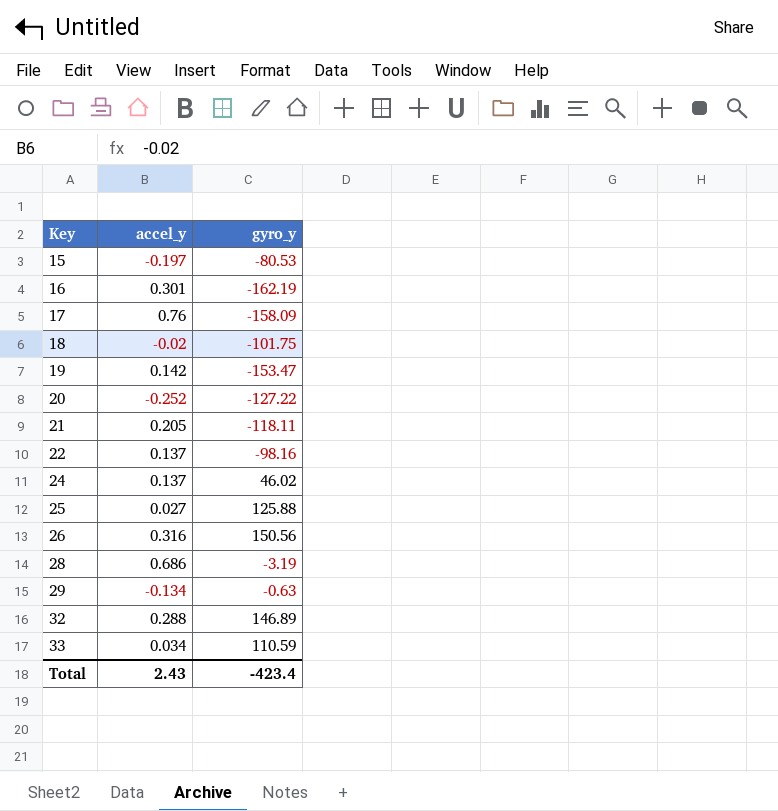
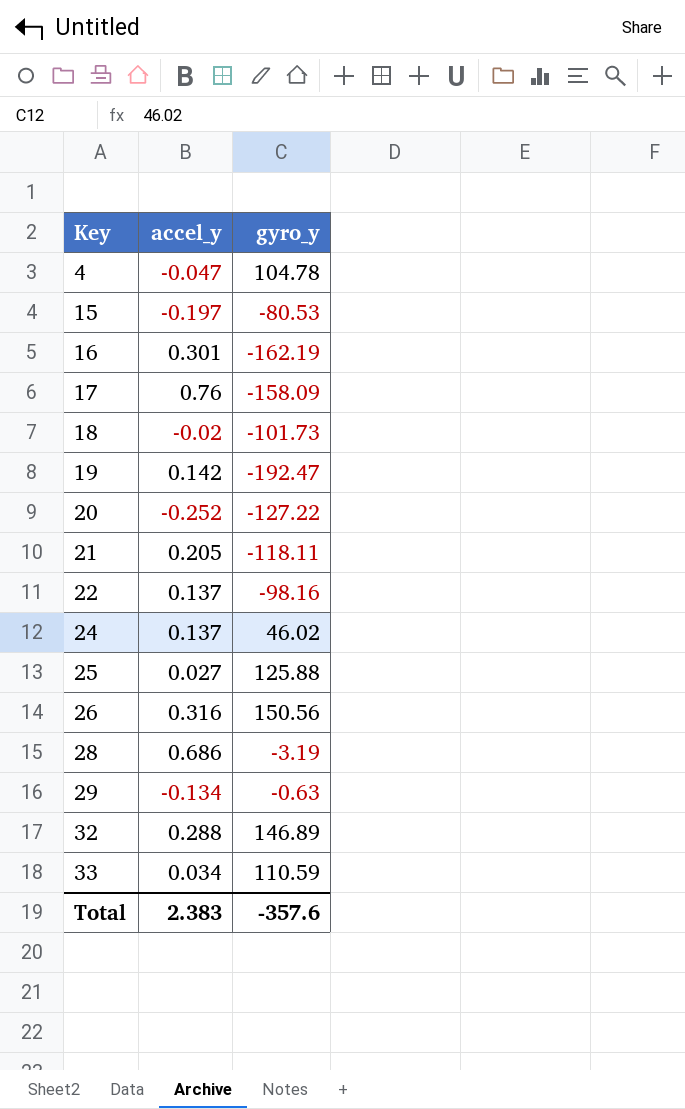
row 4: none -> -0.047 | 104.78
18 | gyro_y: -101.75 -> -101.73
19 | gyro_y: -153.47 -> -192.47
Total | accel_y: 2.43 -> 2.383
Total | gyro_y: -423.4 -> -357.6

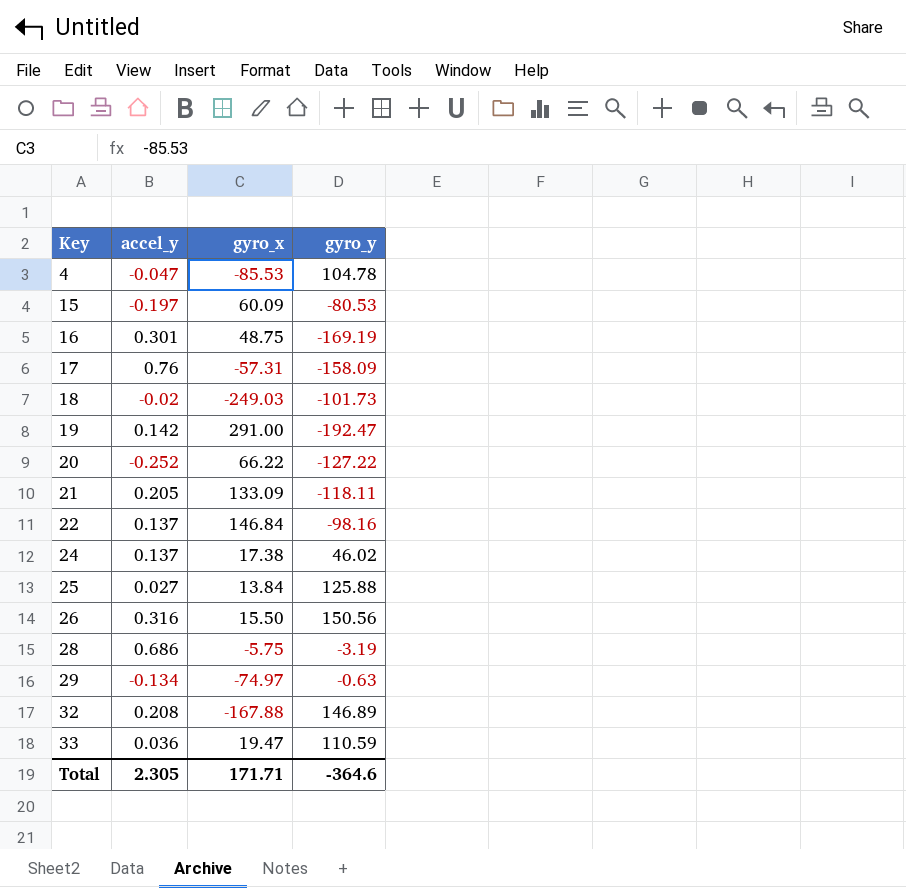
column gyro_x | position: none -> 3
16 | gyro_y: -162.19 -> -169.19
32 | accel_y: 0.288 -> 0.208
33 | accel_y: 0.034 -> 0.036
Total | accel_y: 2.383 -> 2.305
Total | gyro_y: -357.6 -> -364.6

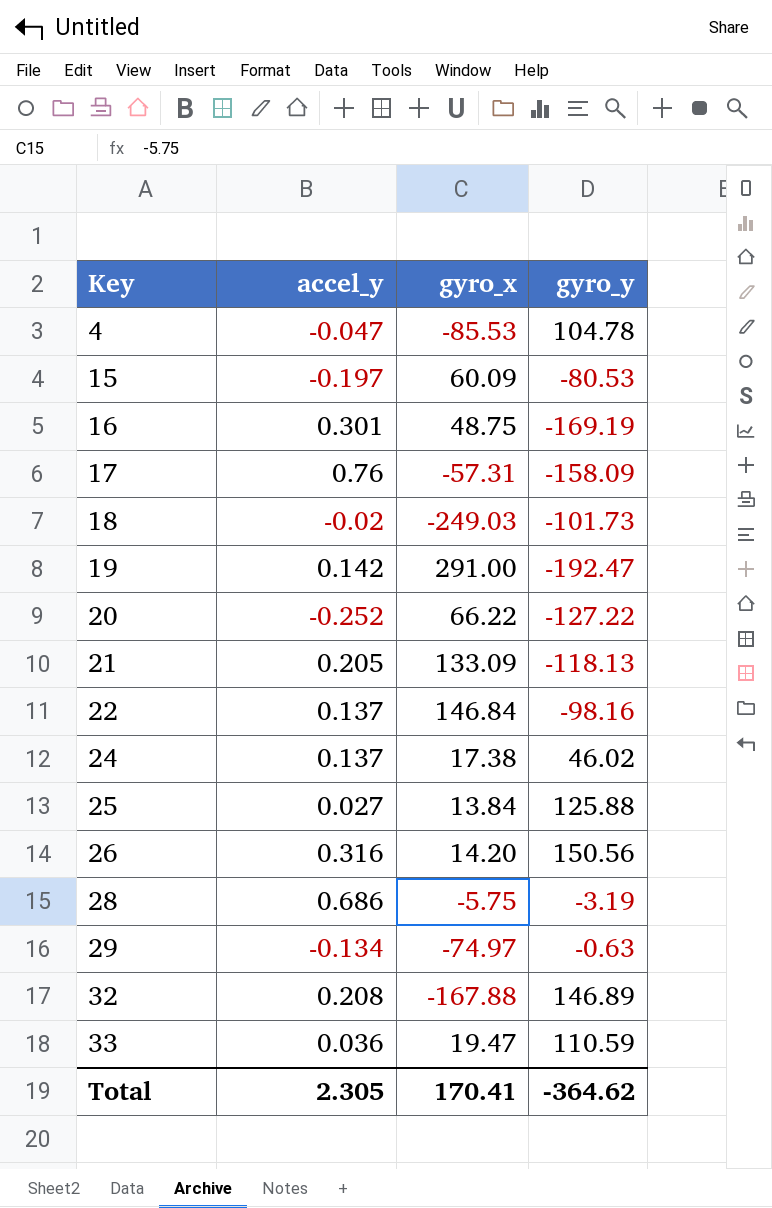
21 | gyro_y: -118.11 -> -118.13
26 | gyro_x: 15.50 -> 14.20
Total | gyro_x: 171.71 -> 170.41
Total | gyro_y: -364.6 -> -364.62

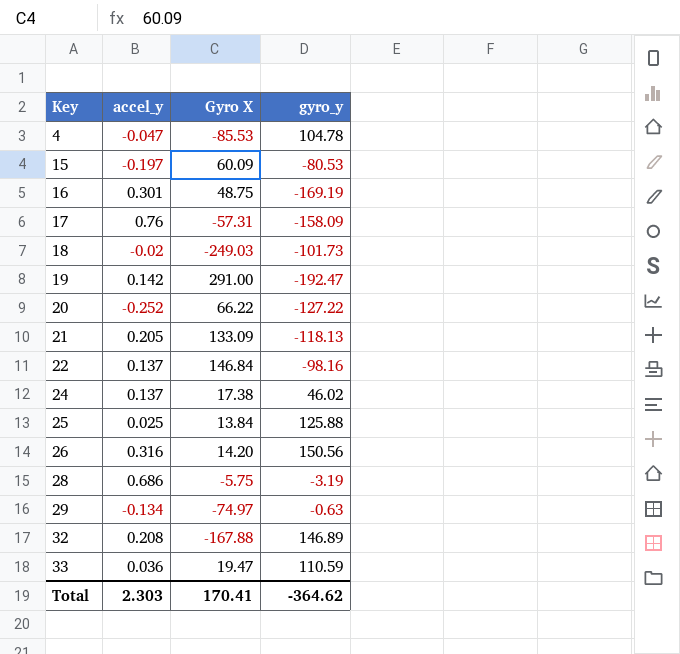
column name: gyro_x -> Gyro X
25 | accel_y: 0.027 -> 0.025
Total | accel_y: 2.305 -> 2.303

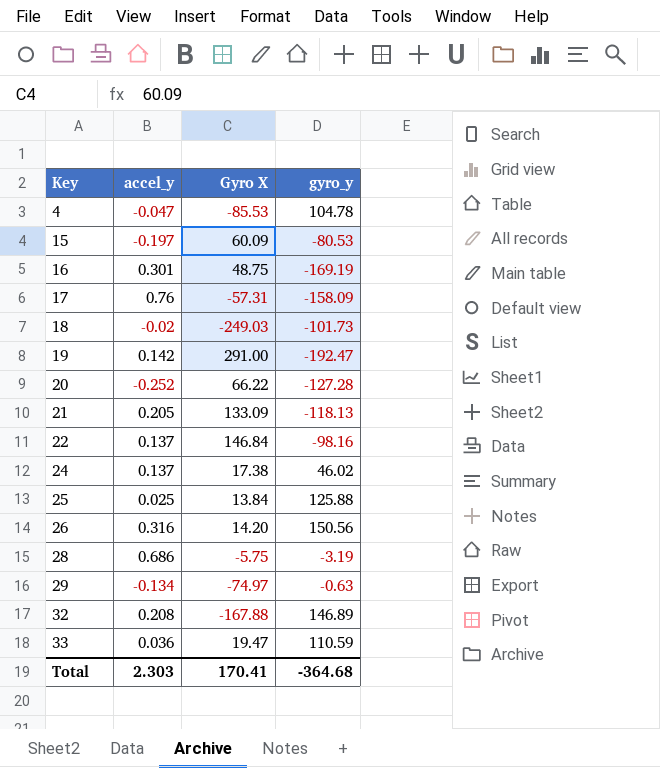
20 | gyro_y: -127.22 -> -127.28
Total | gyro_y: -364.62 -> -364.68

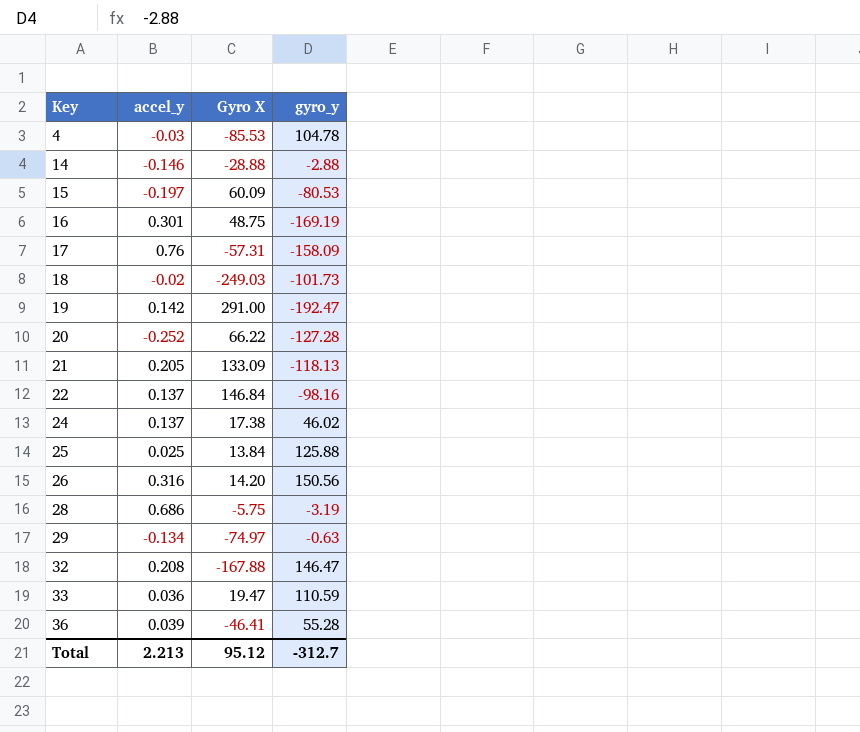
4 | accel_y: -0.047 -> -0.03
row 14: none -> -0.146 | -28.88 | -2.88
32 | gyro_y: 146.89 -> 146.47
row 36: none -> 0.039 | -46.41 | 55.28
Total | accel_y: 2.303 -> 2.213
Total | Gyro X: 170.41 -> 95.12
Total | gyro_y: -364.68 -> -312.7

